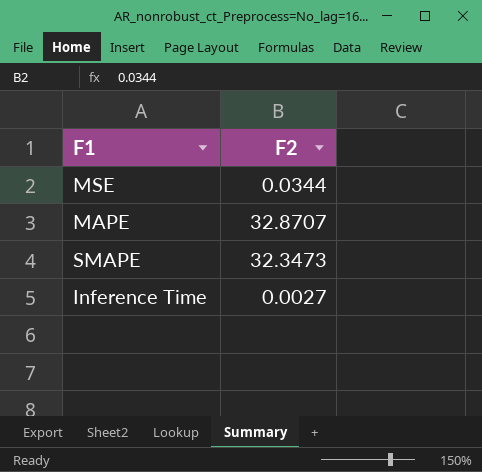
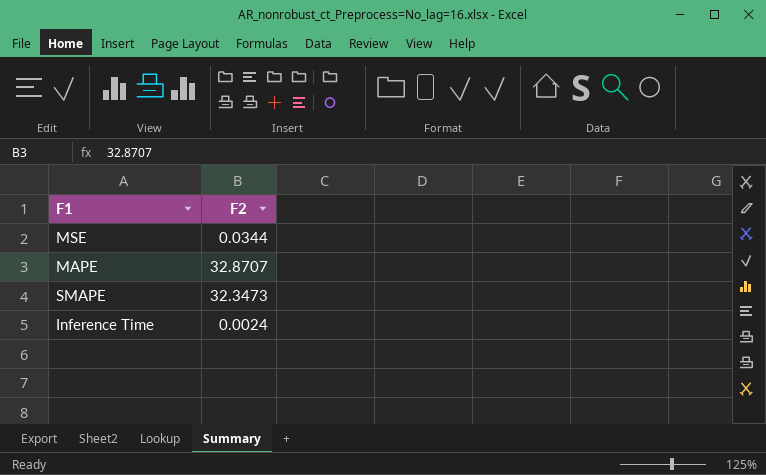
Inference Time | F2: 0.0027 -> 0.0024

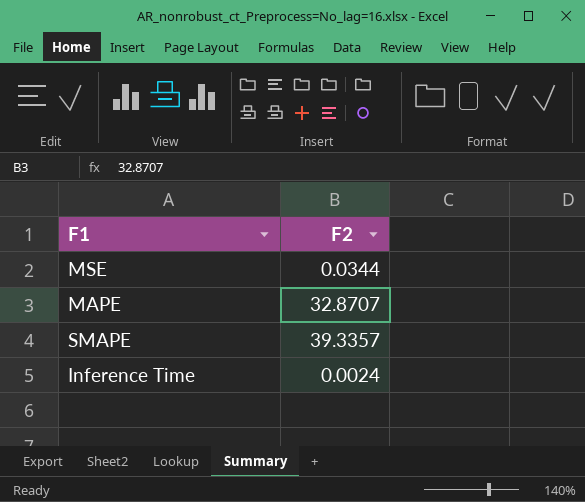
SMAPE | F2: 32.3473 -> 39.3357

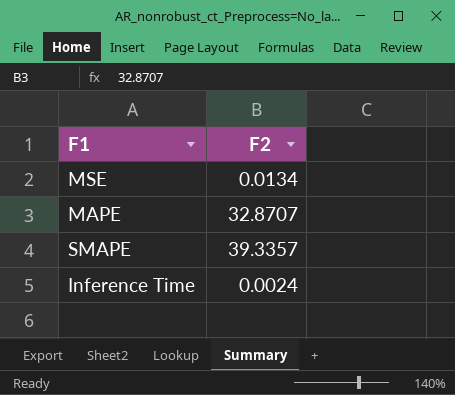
MSE | F2: 0.0344 -> 0.0134

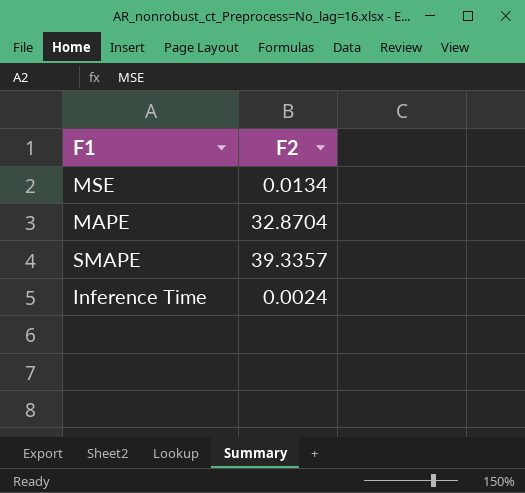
MAPE | F2: 32.8707 -> 32.8704

